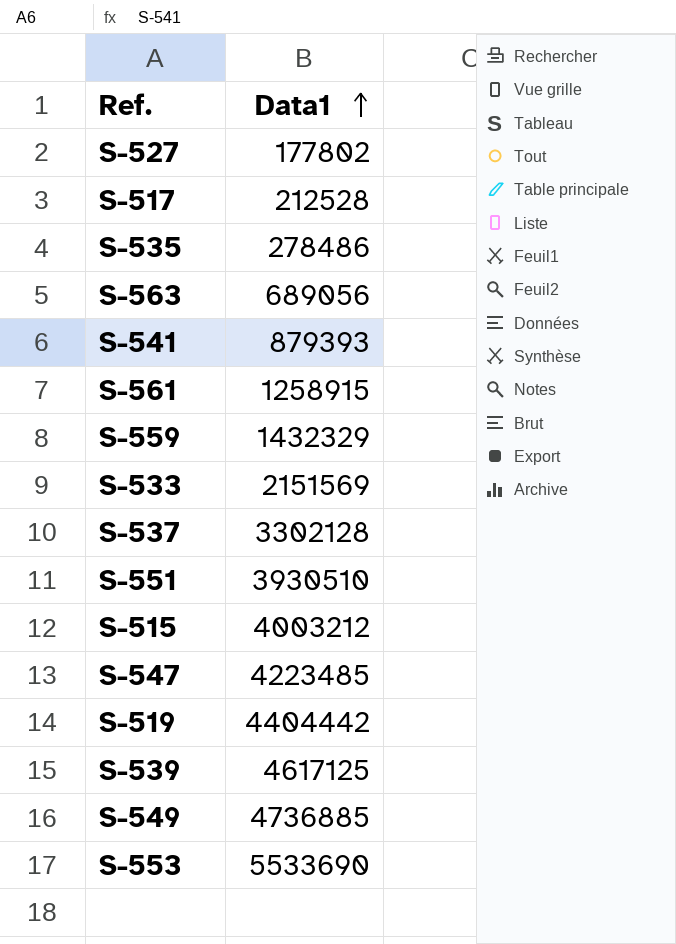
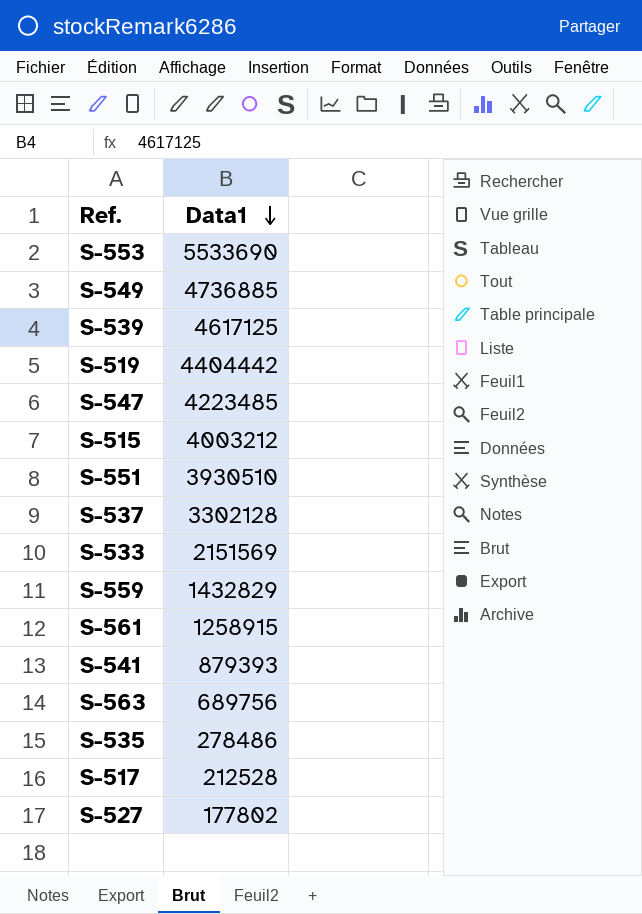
row order: Data1 ascending -> Data1 descending
S-559 | Data1: 1432329 -> 1432829
S-563 | Data1: 689056 -> 689756

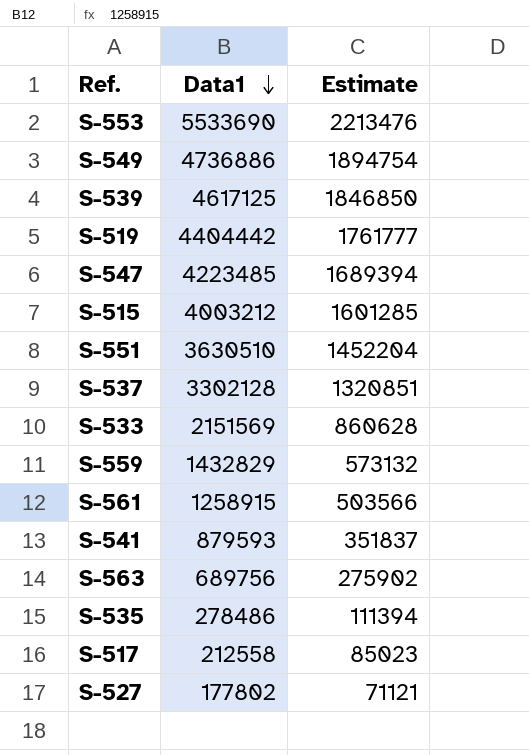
column Estimate | formula: none -> [Data1] * 0.4
S-549 | Data1: 4736885 -> 4736886
S-551 | Data1: 3930510 -> 3630510
S-541 | Data1: 879393 -> 879593
S-517 | Data1: 212528 -> 212558

